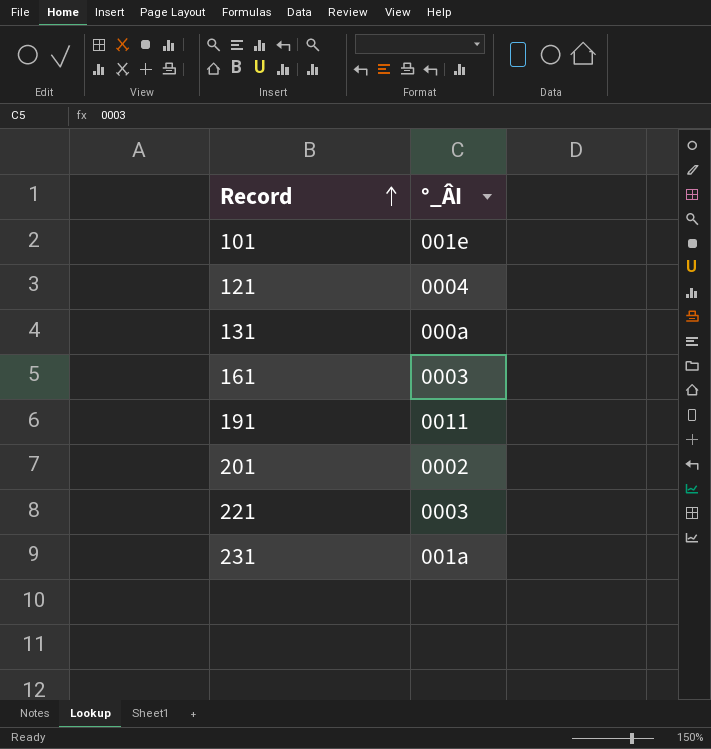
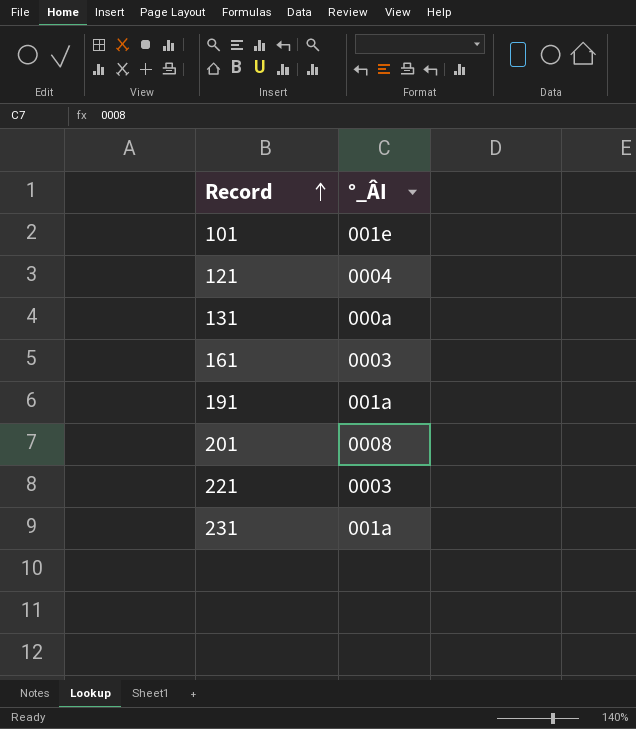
191 | °_ÂI: 0011 -> 001a
201 | °_ÂI: 0002 -> 0008

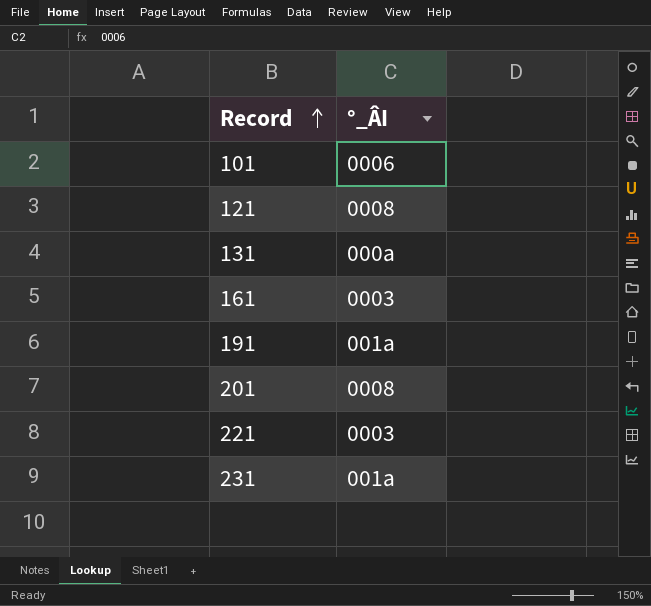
101 | °_ÂI: 001e -> 0006
121 | °_ÂI: 0004 -> 0008

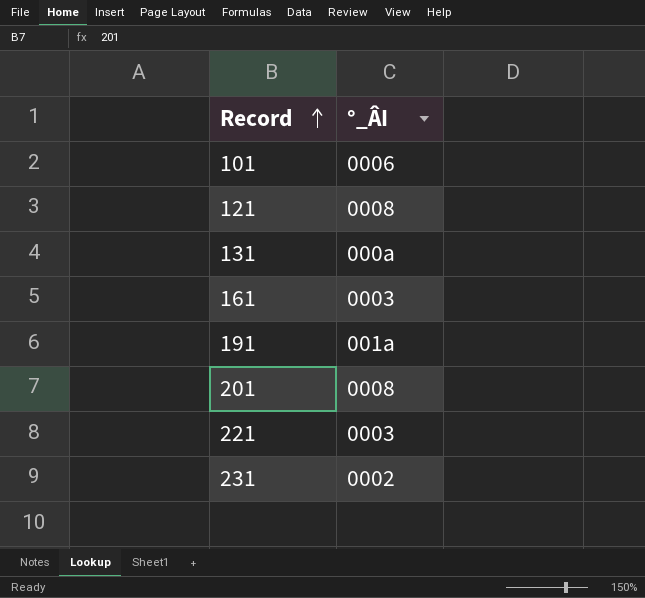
231 | °_ÂI: 001a -> 0002

